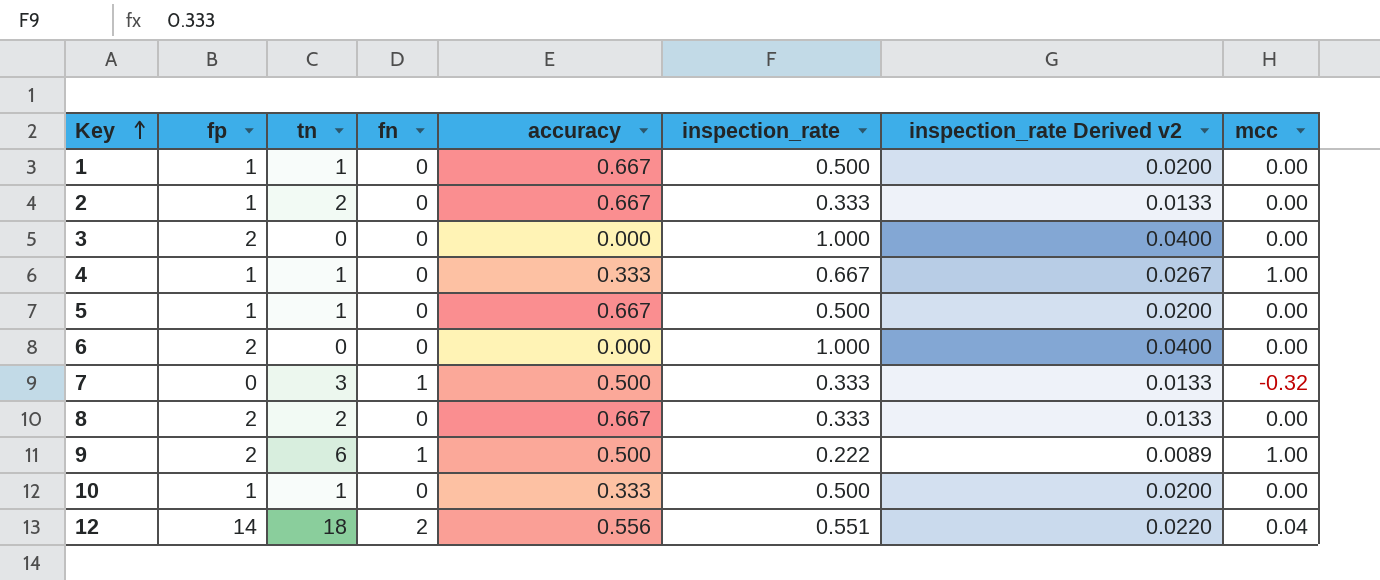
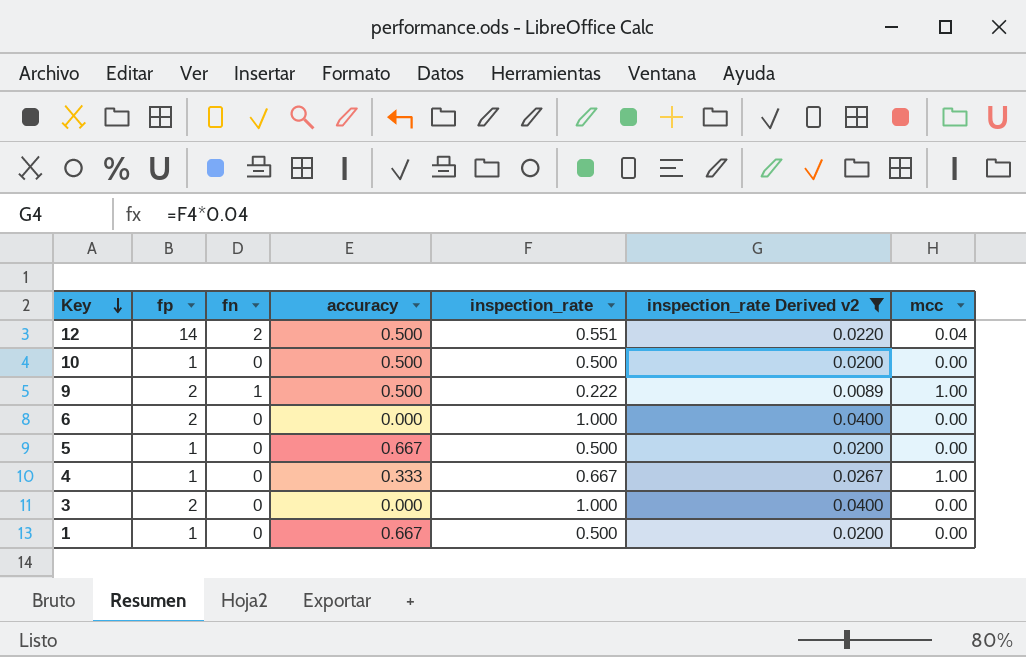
filter: none -> inspection_rate Derived v2 != 0.0133
row order: Key ascending -> Key descending
column tn | position: 3 -> none
12 | accuracy: 0.556 -> 0.500
10 | accuracy: 0.333 -> 0.500

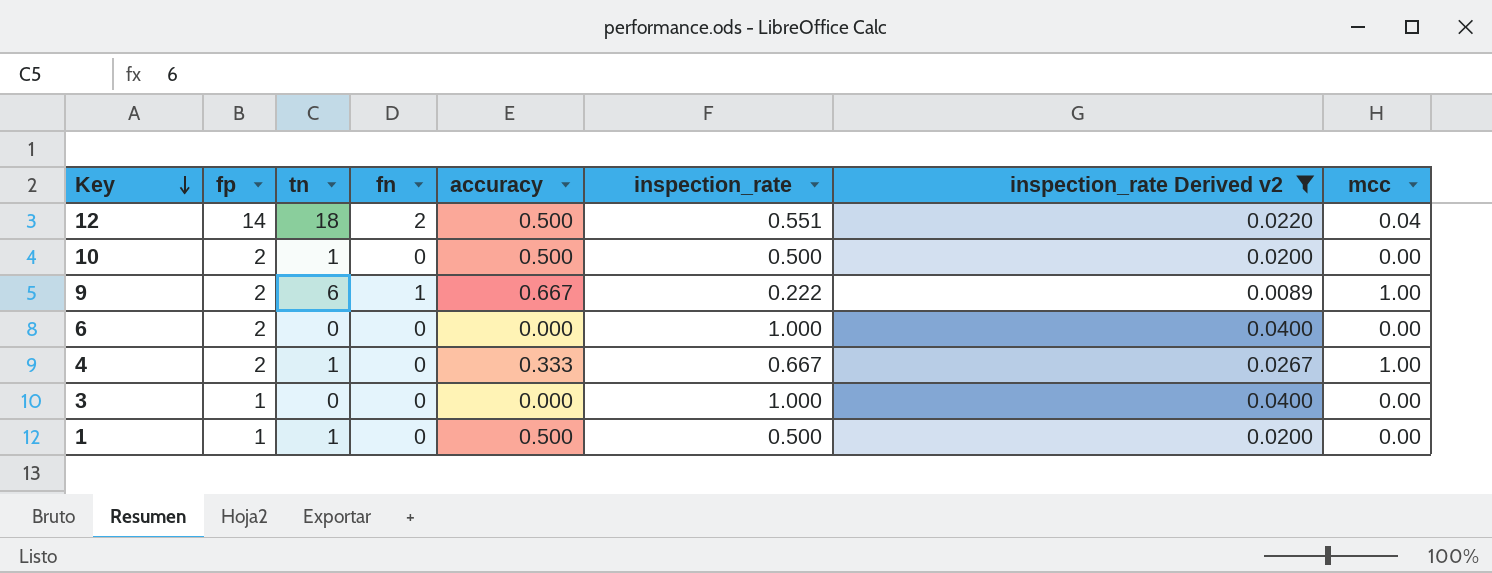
column tn | position: none -> 3
row 5: 1 | 0 | 0.667 | 0.500 | 0.0200 | 0.00 -> none
10 | fp: 1 -> 2
9 | accuracy: 0.500 -> 0.667
4 | fp: 1 -> 2
3 | fp: 2 -> 1
1 | accuracy: 0.667 -> 0.500

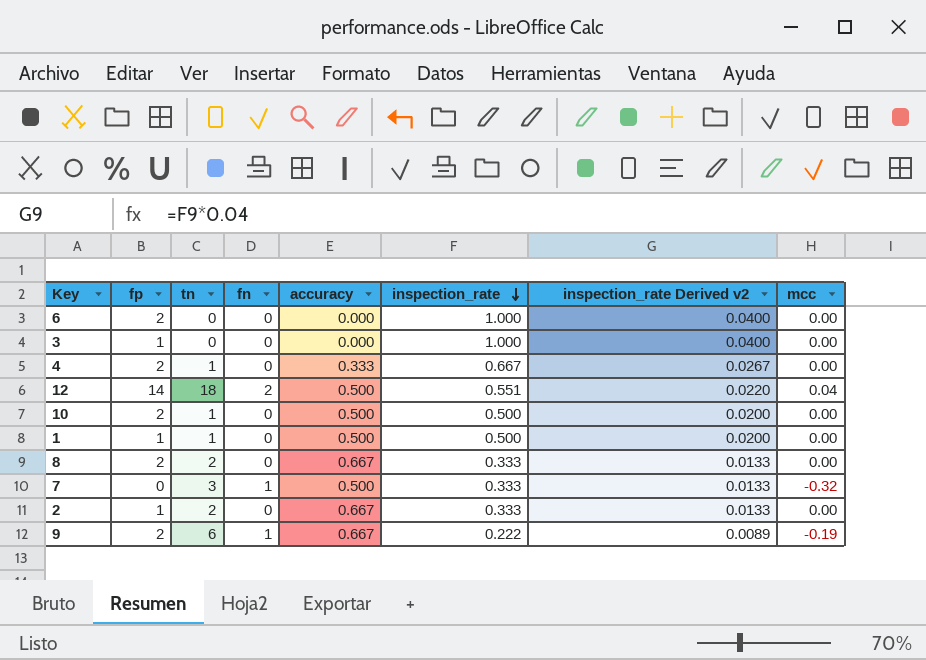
filter: inspection_rate Derived v2 != 0.0133 -> none
row order: Key descending -> inspection_rate descending
4 | mcc: 1.00 -> 0.00
9 | mcc: 1.00 -> -0.19

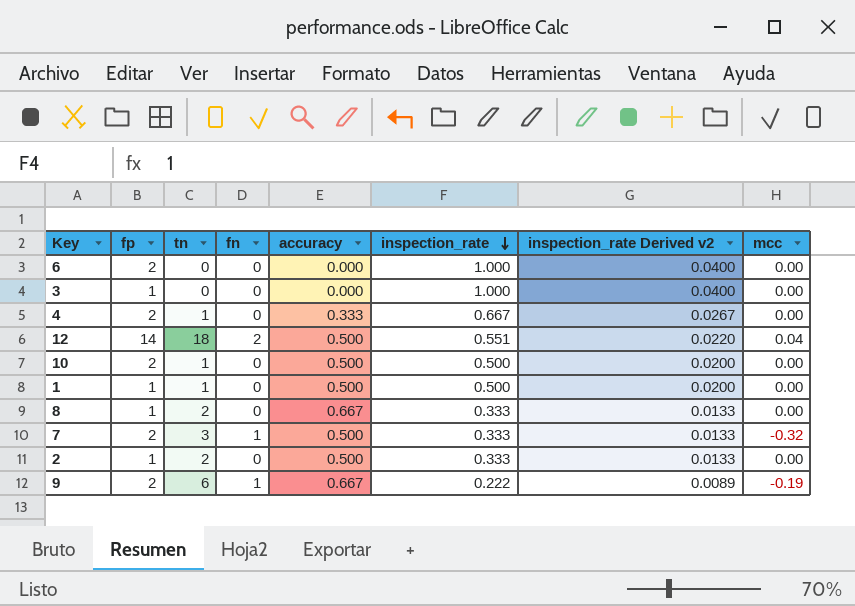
8 | fp: 2 -> 1
7 | fp: 0 -> 2
2 | accuracy: 0.667 -> 0.500

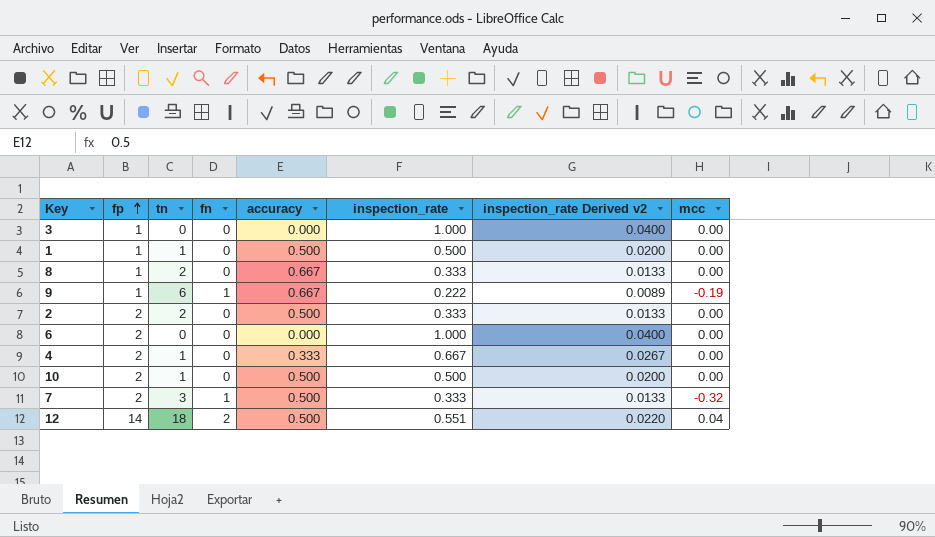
row order: inspection_rate descending -> fp ascending
9 | fp: 2 -> 1
2 | fp: 1 -> 2

